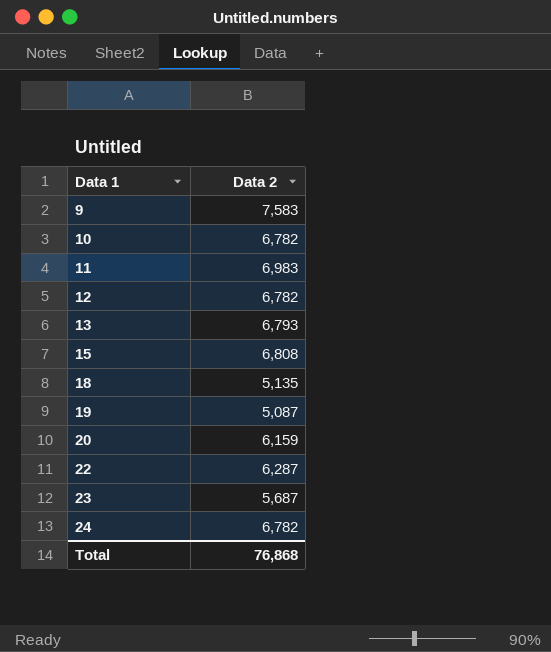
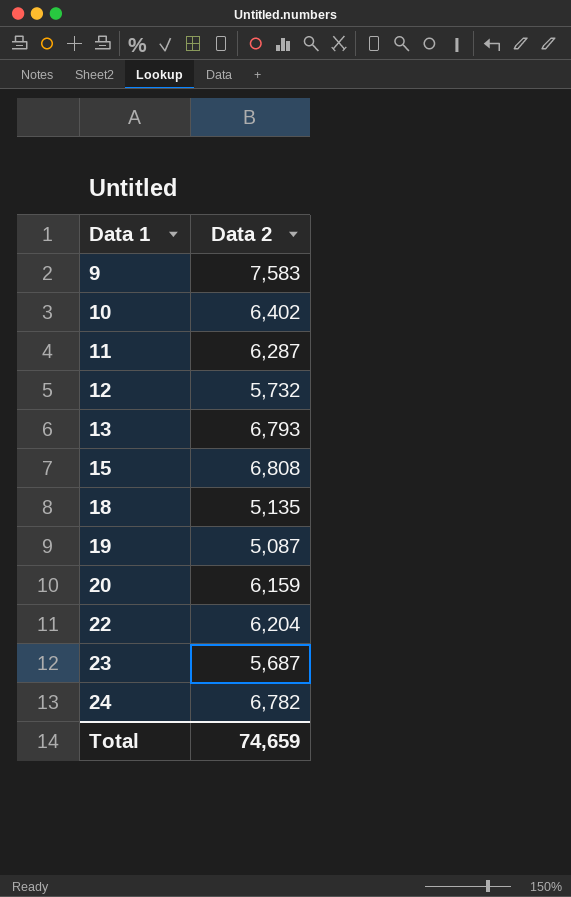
10 | Data 2: 6,782 -> 6,402
11 | Data 2: 6,983 -> 6,287
12 | Data 2: 6,782 -> 5,732
22 | Data 2: 6,287 -> 6,204
Total | Data 2: 76,868 -> 74,659

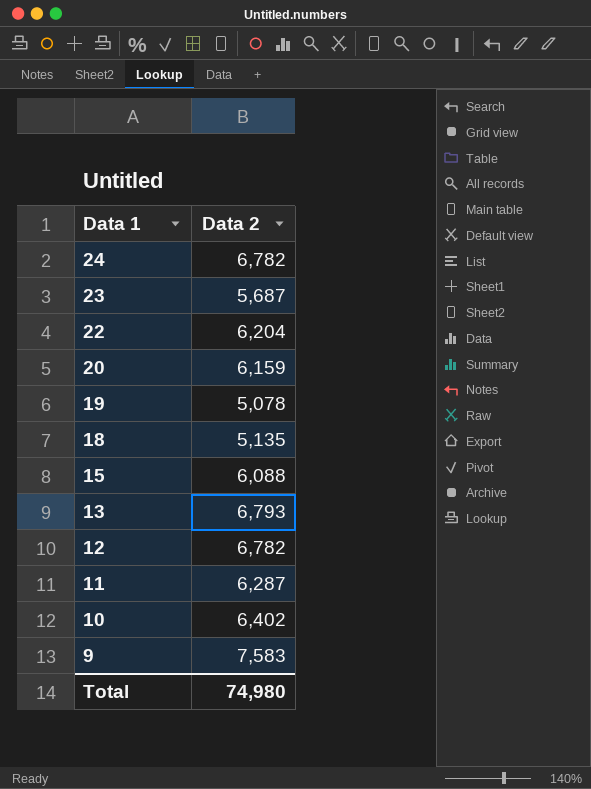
row order: Data 1 ascending -> Data 1 descending
19 | Data 2: 5,087 -> 5,078
15 | Data 2: 6,808 -> 6,088
12 | Data 2: 5,732 -> 6,782
Total | Data 2: 74,659 -> 74,980

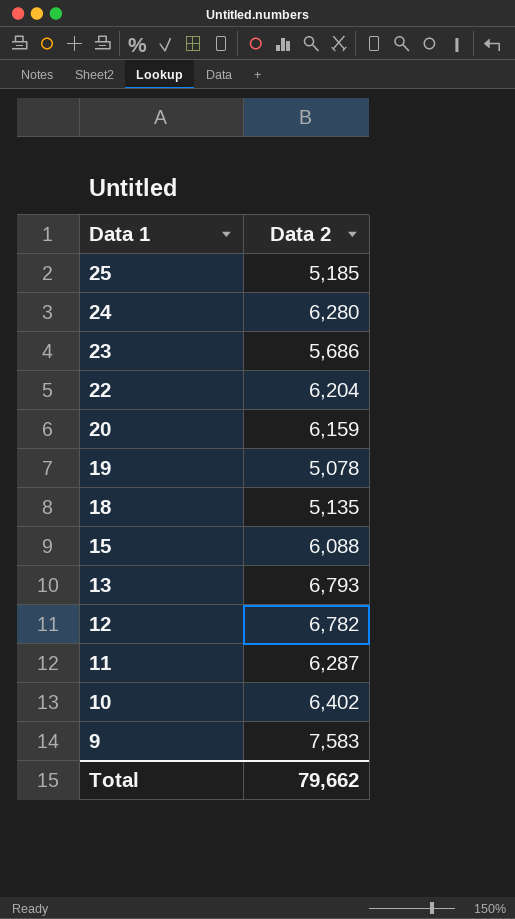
row 25: none -> 5,185
24 | Data 2: 6,782 -> 6,280
23 | Data 2: 5,687 -> 5,686
Total | Data 2: 74,980 -> 79,662

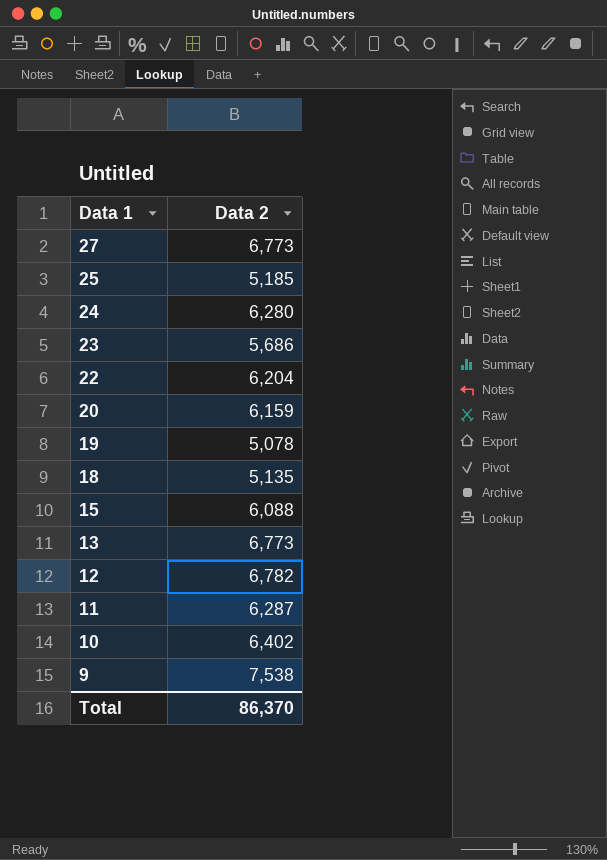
row 27: none -> 6,773
13 | Data 2: 6,793 -> 6,773
9 | Data 2: 7,583 -> 7,538
Total | Data 2: 79,662 -> 86,370

